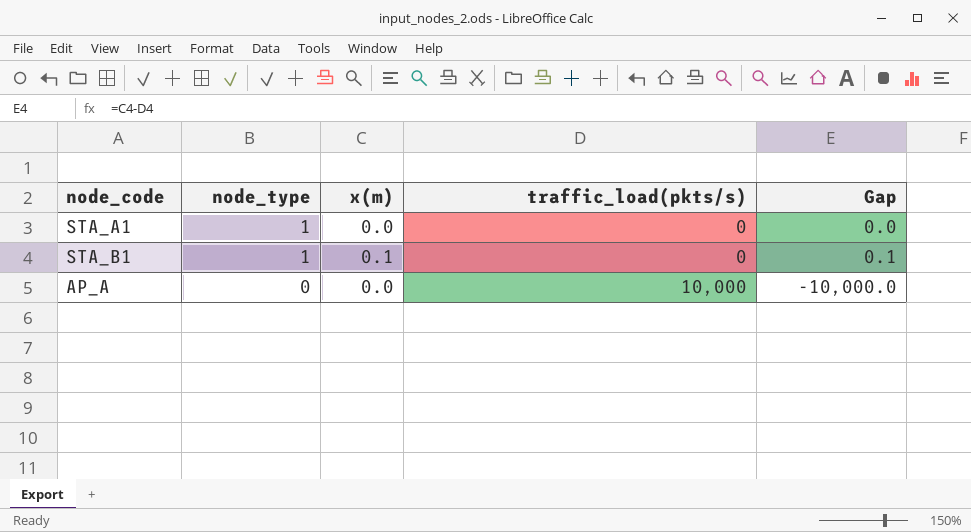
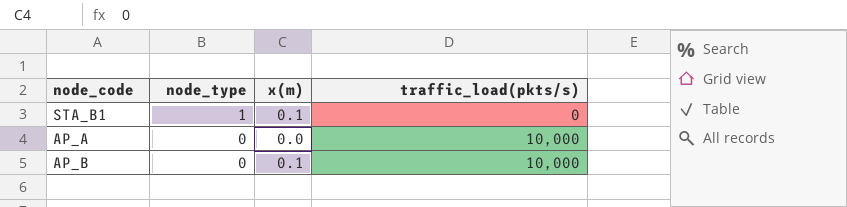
column Gap | formula: [x(m)] - [traffic_load(pkts/s)] -> none
row STA_A1: 1 | 0.0 | 0 | 0.0 -> none
row AP_B: none -> 0 | 0.1 | 10,000

